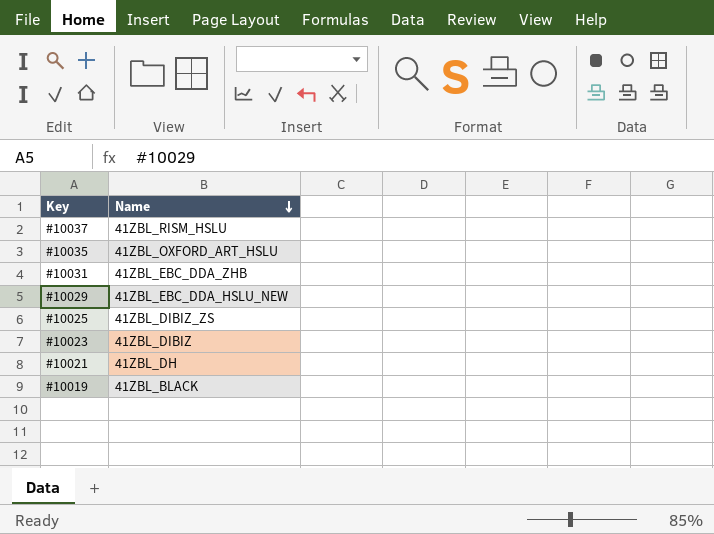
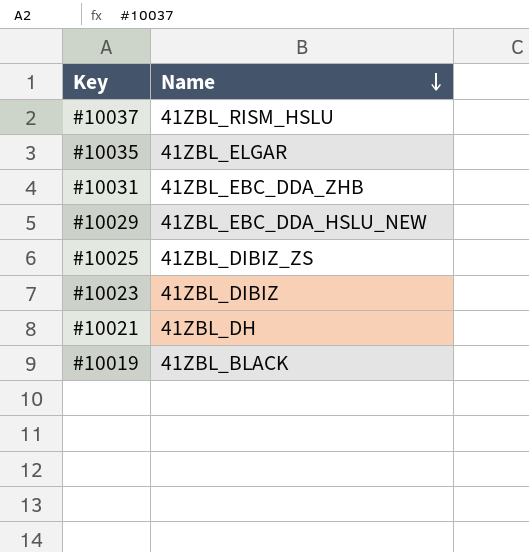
#10035 | Name: 41ZBL_OXFORD_ART_HSLU -> 41ZBL_ELGAR

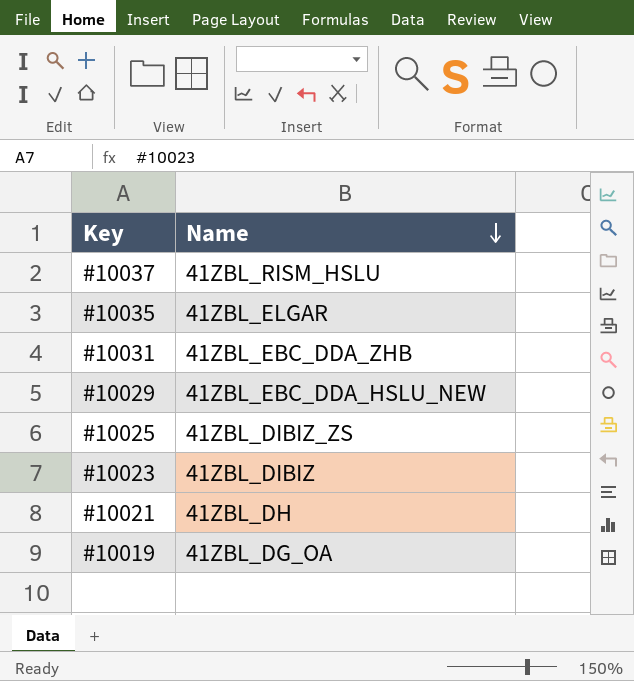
#10019 | Name: 41ZBL_BLACK -> 41ZBL_DG_OA

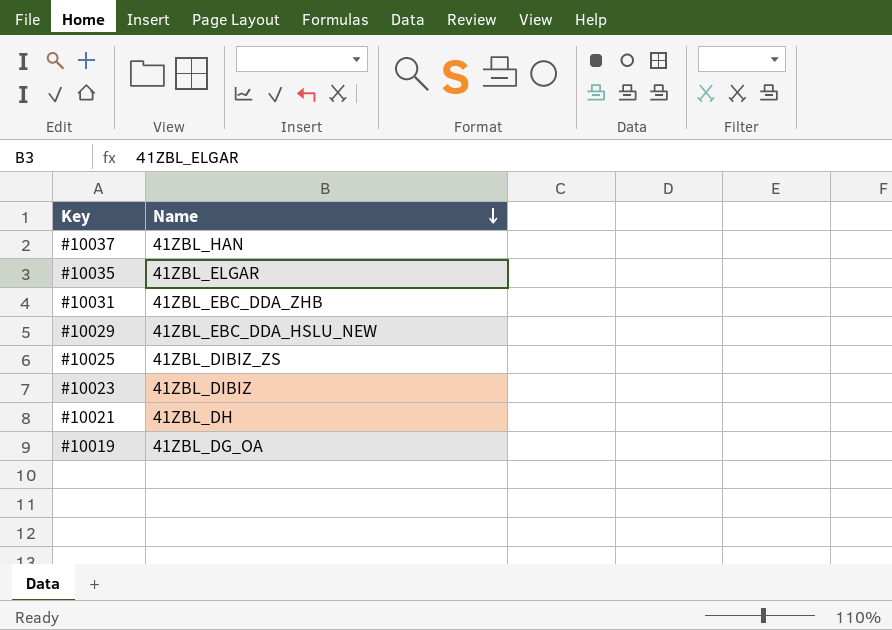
#10037 | Name: 41ZBL_RISM_HSLU -> 41ZBL_HAN

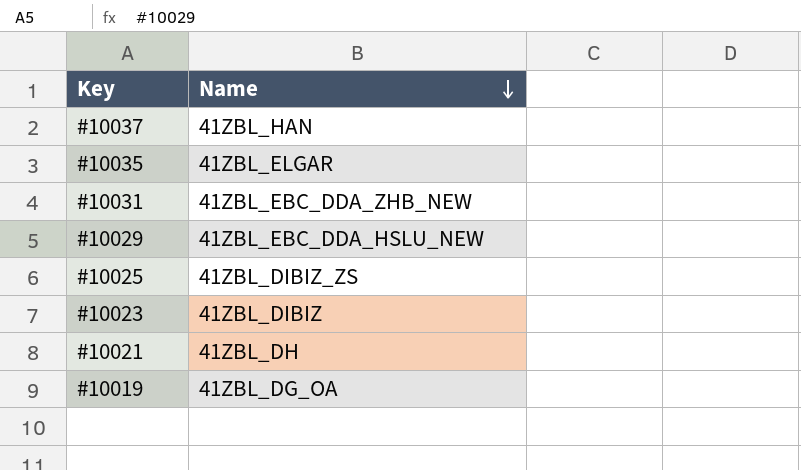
#10031 | Name: 41ZBL_EBC_DDA_ZHB -> 41ZBL_EBC_DDA_ZHB_NEW

